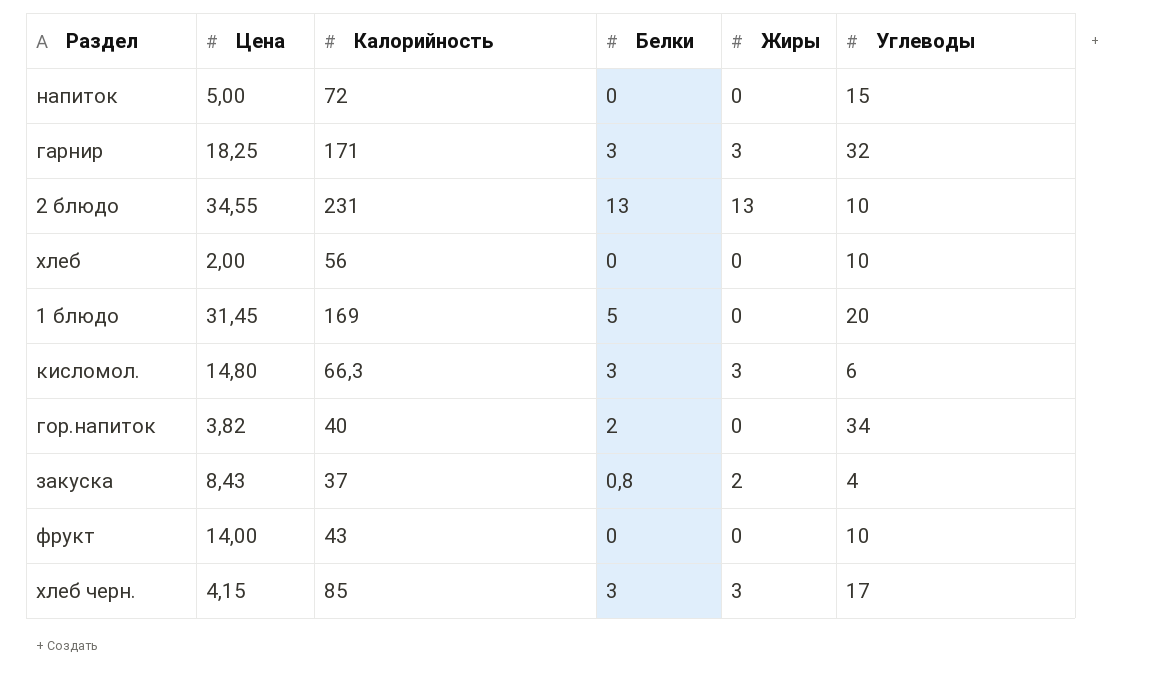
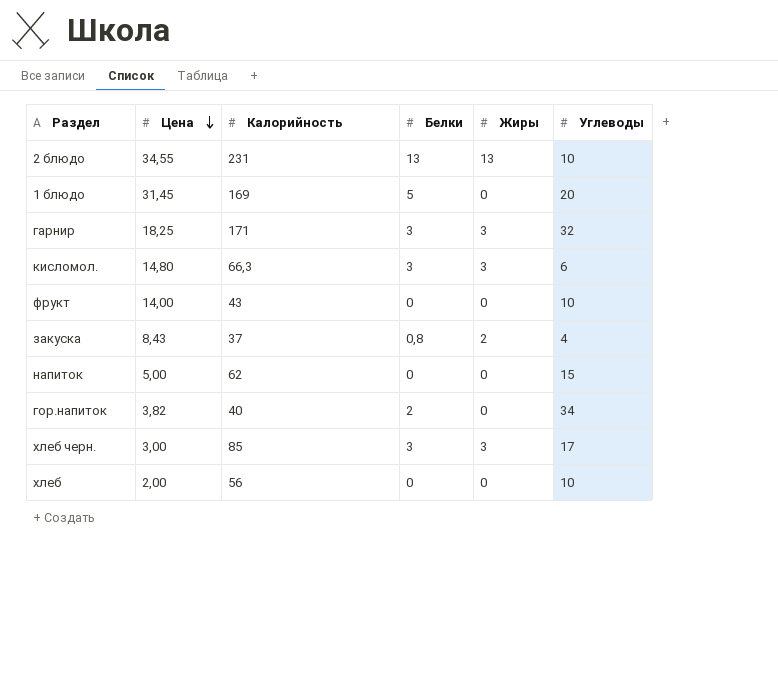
row order: none -> Цена descending
напиток | Калорийность: 72 -> 62
хлеб черн. | Цена: 4,15 -> 3,00

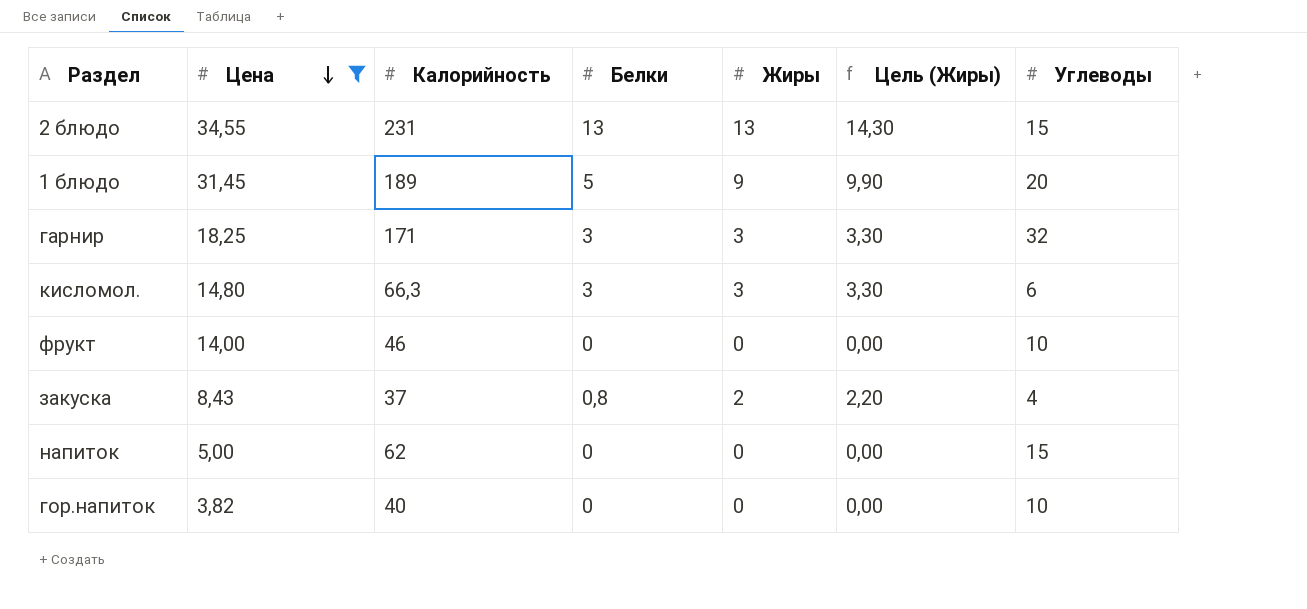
filter: none -> Цена >= 3,82
column Цель (Жиры) | formula: none -> [Жиры] * 1,1
2 блюдо | Углеводы: 10 -> 15
1 блюдо | Калорийность: 169 -> 189
1 блюдо | Жиры: 0 -> 9
фрукт | Калорийность: 43 -> 46
гор.напиток | Белки: 2 -> 0
гор.напиток | Углеводы: 34 -> 10

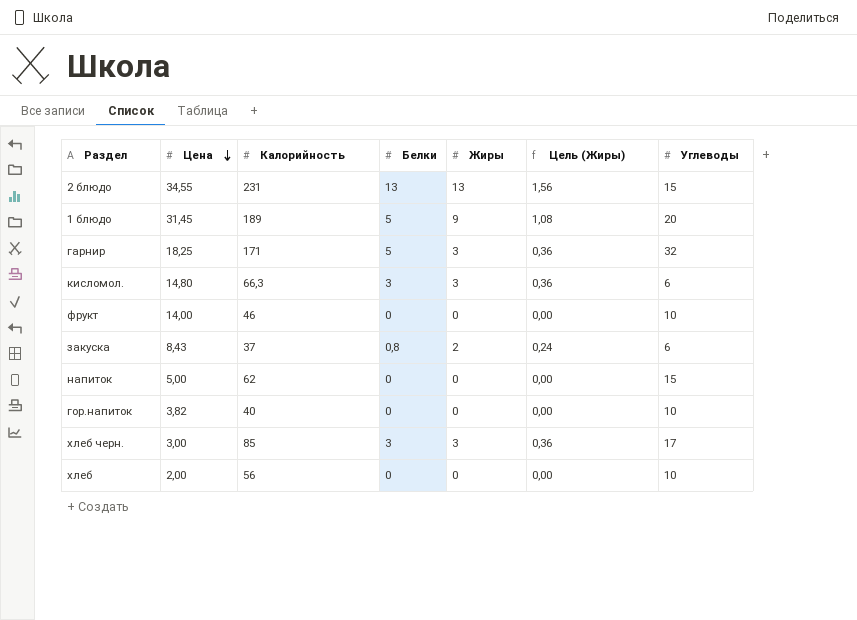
filter: Цена >= 3,82 -> none
column Цель (Жиры) | formula: [Жиры] * 1,1 -> [Жиры] * 0,12
гарнир | Белки: 3 -> 5
закуска | Углеводы: 4 -> 6

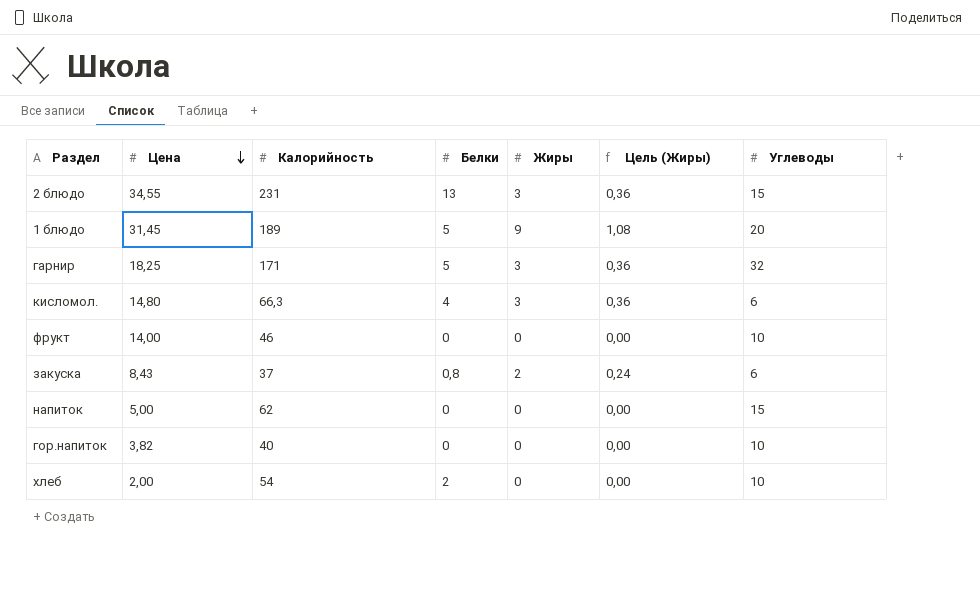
row хлеб черн.: 3,00 | 85 | 3 | 3 | 0,36 | 17 -> none
2 блюдо | Жиры: 13 -> 3
2 блюдо | Цель (Жиры): 1,56 -> 0,36
кисломол. | Белки: 3 -> 4
хлеб | Калорийность: 56 -> 54
хлеб | Белки: 0 -> 2

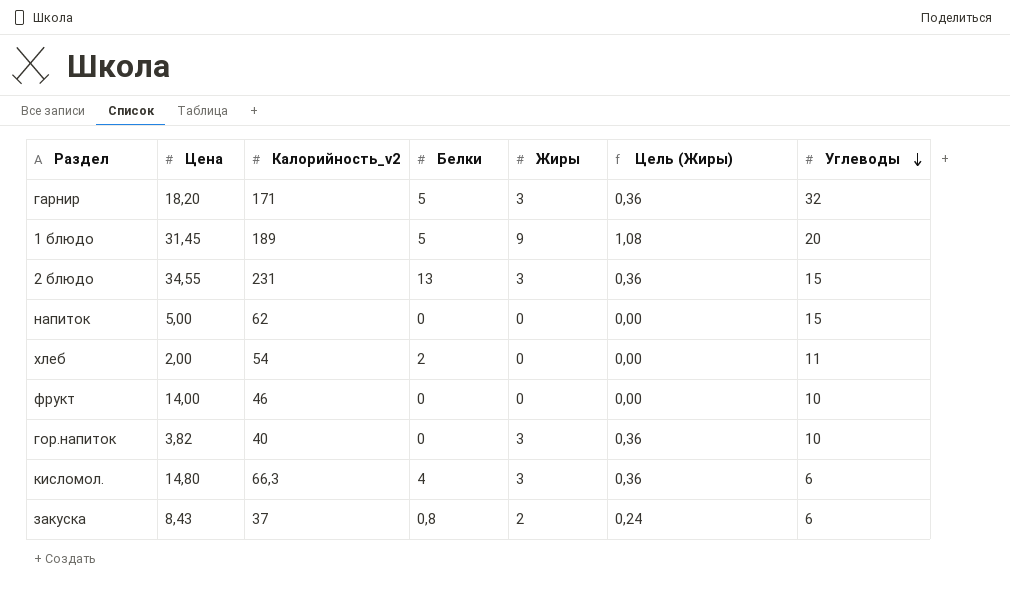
row order: Цена descending -> Углеводы descending
column name: Калорийность -> Калорийность_v2
гарнир | Цена: 18,25 -> 18,20
хлеб | Углеводы: 10 -> 11
гор.напиток | Жиры: 0 -> 3
гор.напиток | Цель (Жиры): 0,00 -> 0,36

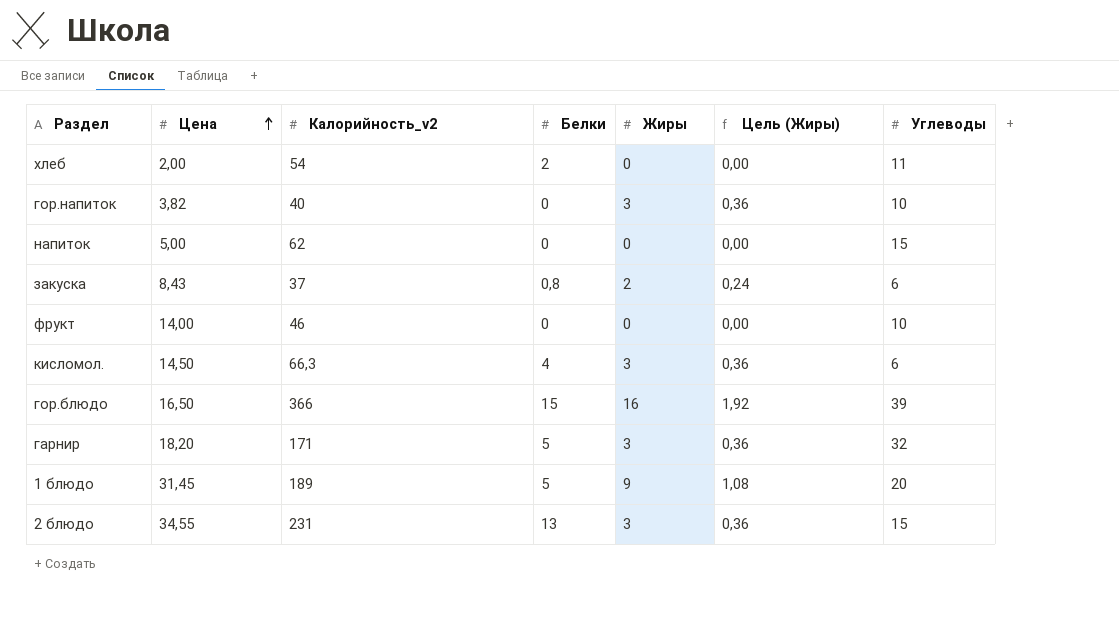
row order: Углеводы descending -> Цена ascending
кисломол. | Цена: 14,80 -> 14,50
row гор.блюдо: none -> 16,50 | 366 | 15 | 16 | 1,92 | 39

